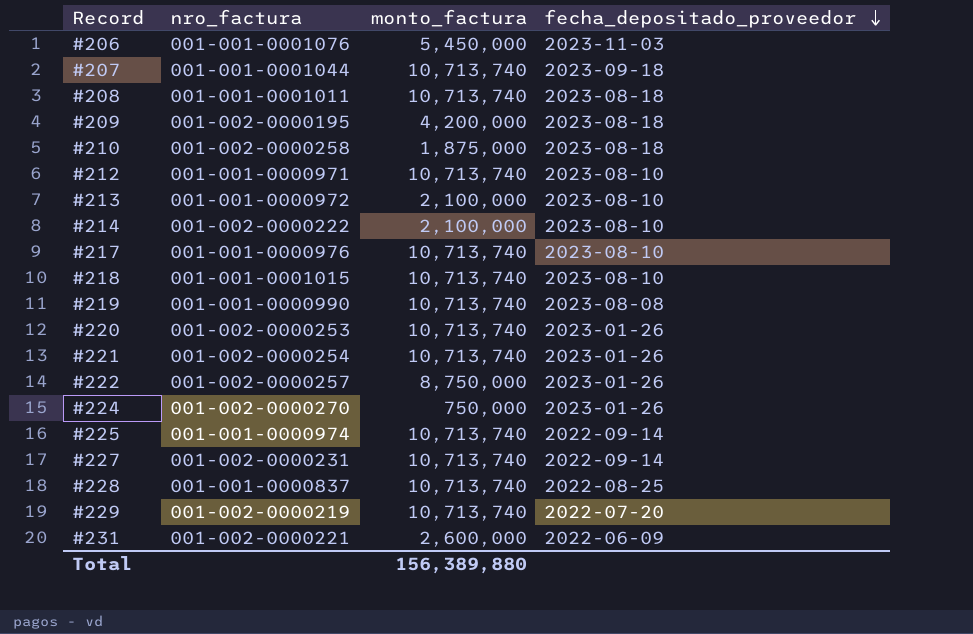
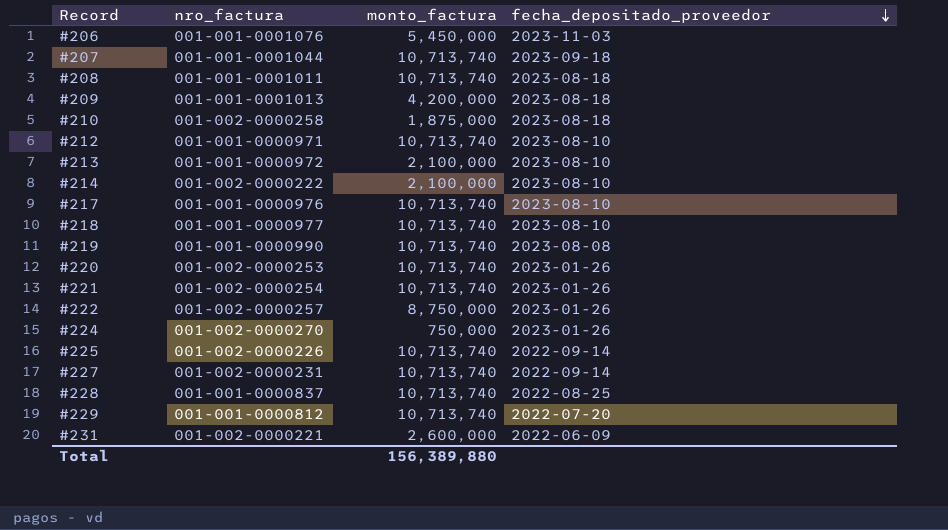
#209 | nro_factura: 001-002-0000195 -> 001-001-0001013
#218 | nro_factura: 001-001-0001015 -> 001-001-0000977
#225 | nro_factura: 001-001-0000974 -> 001-002-0000226
#229 | nro_factura: 001-002-0000219 -> 001-001-0000812

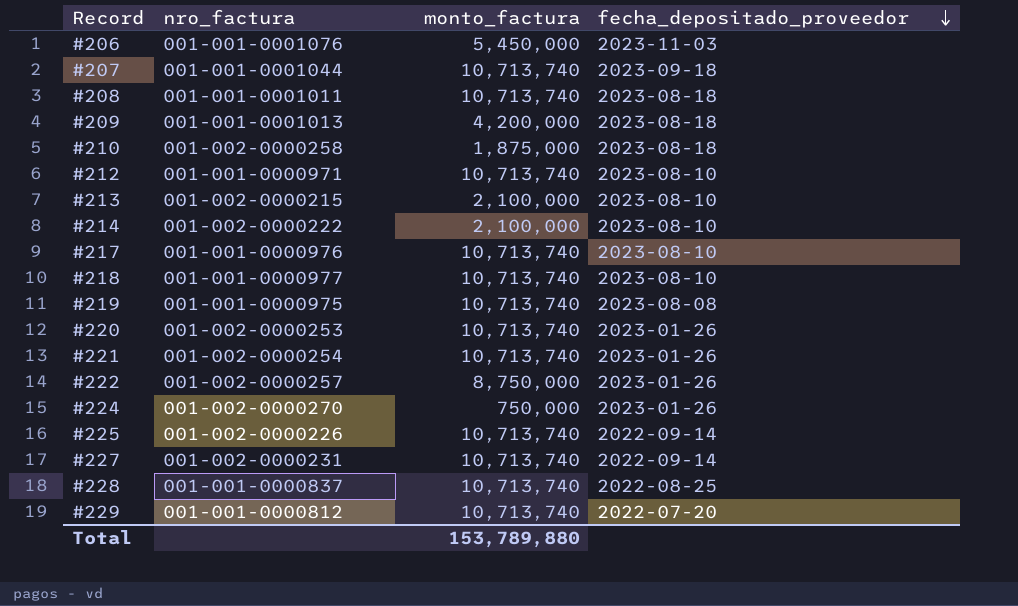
row #231: 001-002-0000221 | 2,600,000 | 2022-06-09 -> none
#213 | nro_factura: 001-001-0000972 -> 001-002-0000215
#219 | nro_factura: 001-001-0000990 -> 001-001-0000975
Total | monto_factura: 156,389,880 -> 153,789,880

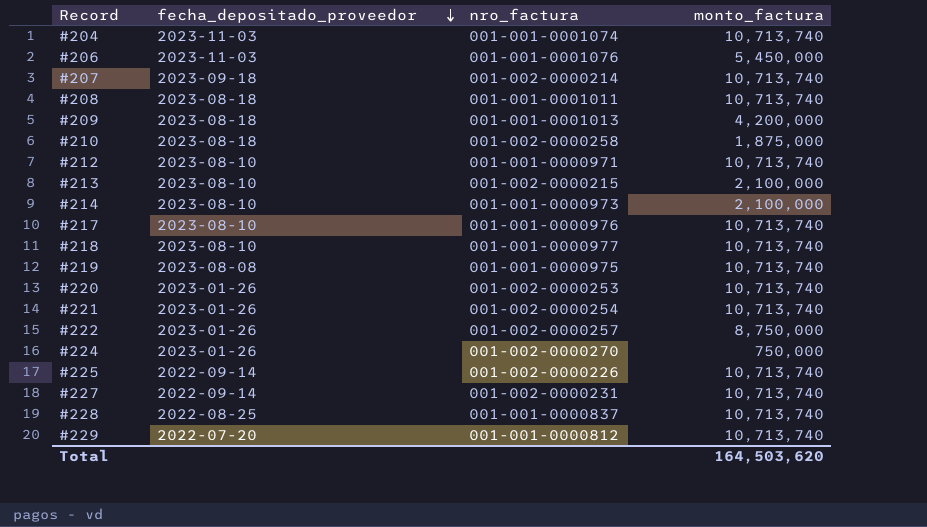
column fecha_depositado_proveedor | position: 4 -> 2
row #204: none -> 2023-11-03 | 001-001-0001074 | 10,713,740
#207 | nro_factura: 001-001-0001044 -> 001-002-0000214
#214 | nro_factura: 001-002-0000222 -> 001-001-0000973
Total | monto_factura: 153,789,880 -> 164,503,620

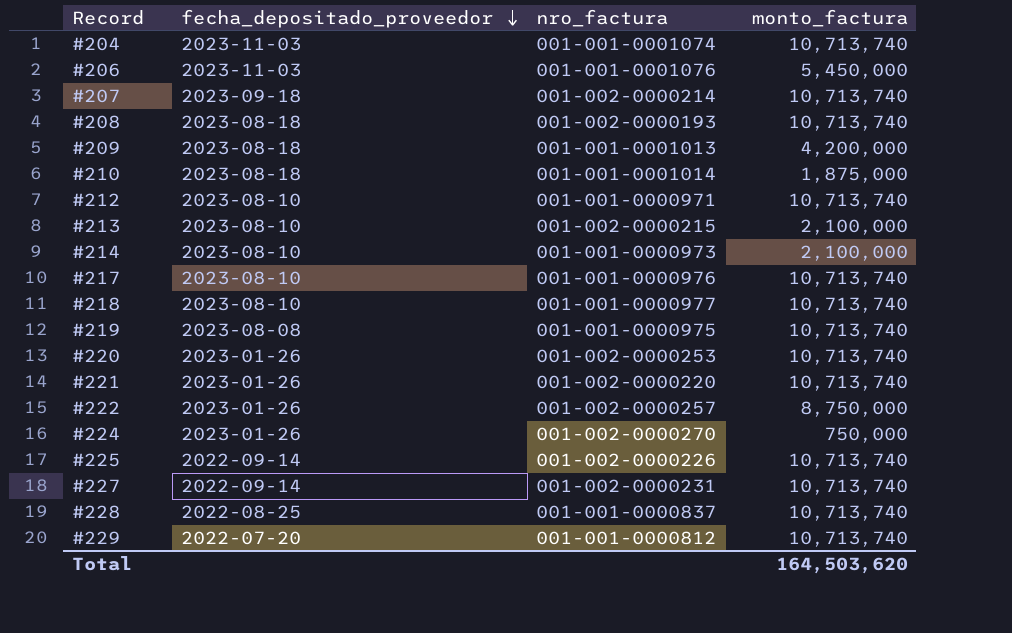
#208 | nro_factura: 001-001-0001011 -> 001-002-0000193
#210 | nro_factura: 001-002-0000258 -> 001-001-0001014
#221 | nro_factura: 001-002-0000254 -> 001-002-0000220

